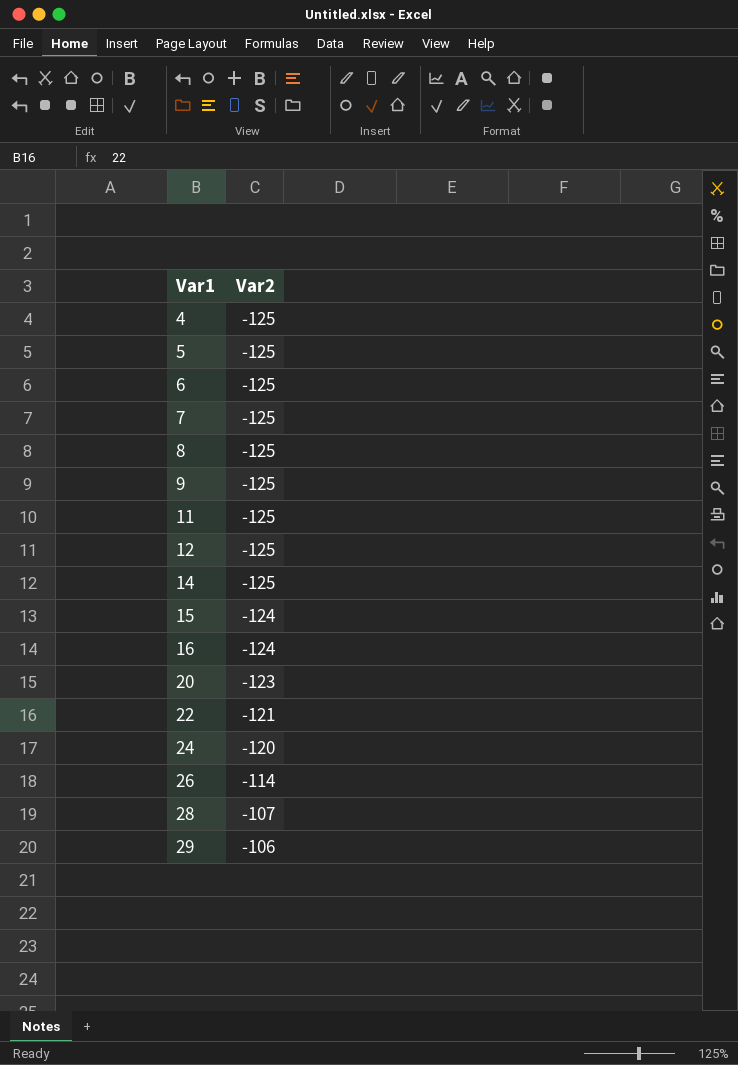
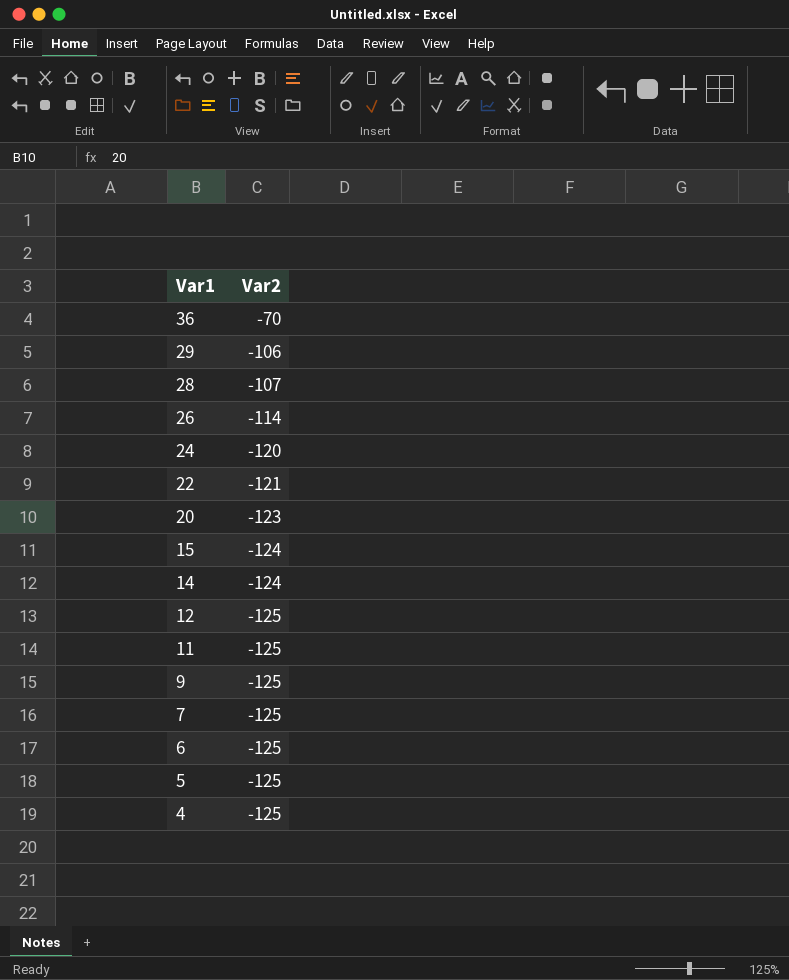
row order: Var1 ascending -> Var1 descending
row 8: -125 -> none
row 16: -124 -> none
row 36: none -> -70
14 | Var2: -125 -> -124

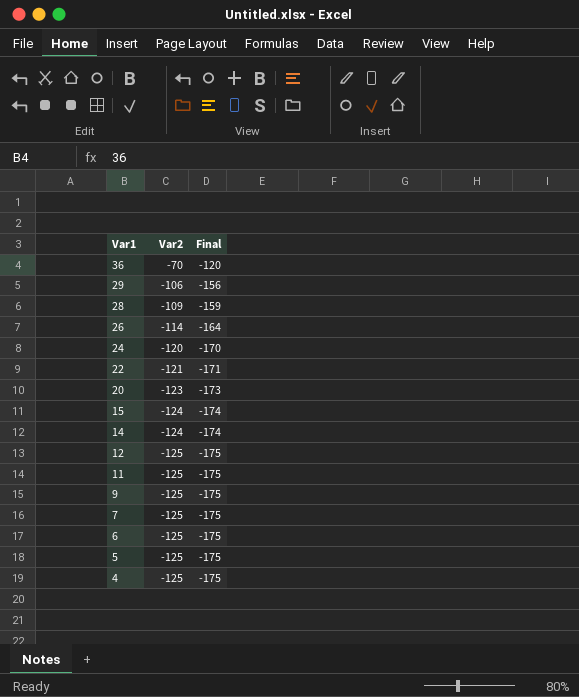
column Final | formula: none -> [Var2] - 50
28 | Var2: -107 -> -109

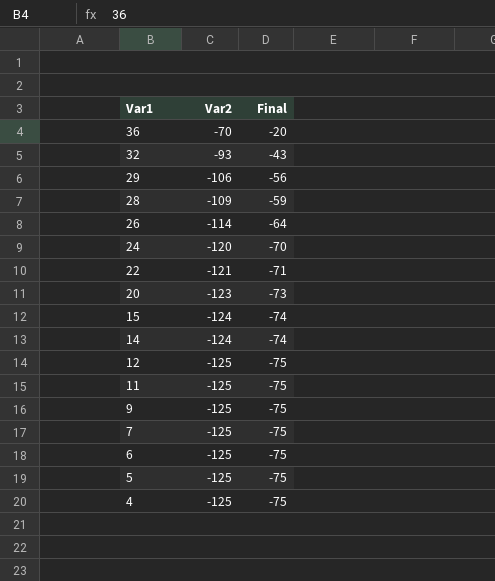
column Final | formula: [Var2] - 50 -> [Var2] + 50
row 32: none -> -93 | -43

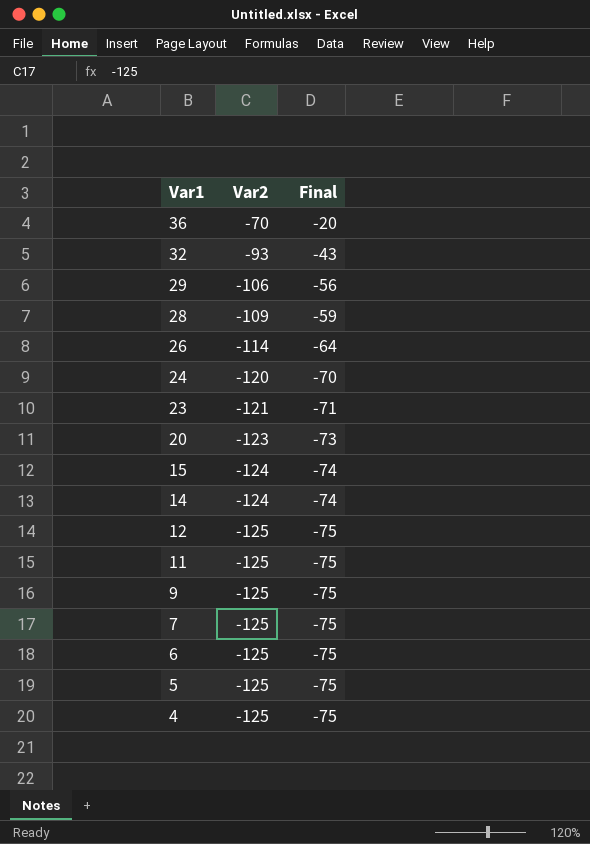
row 22: -121 | -71 -> none
row 23: none -> -121 | -71

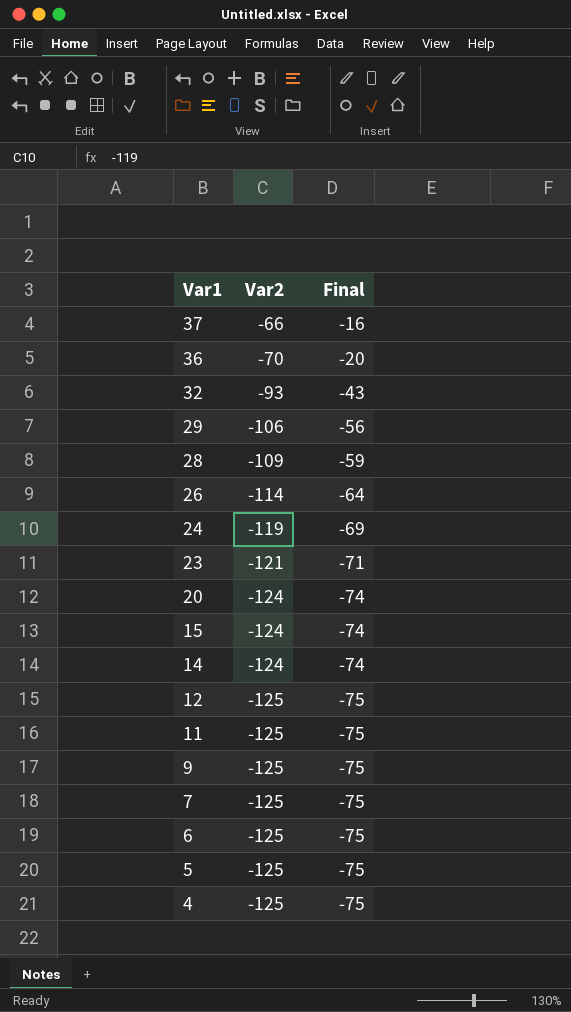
row 37: none -> -66 | -16
24 | Var2: -120 -> -119
24 | Final: -70 -> -69
20 | Var2: -123 -> -124
20 | Final: -73 -> -74

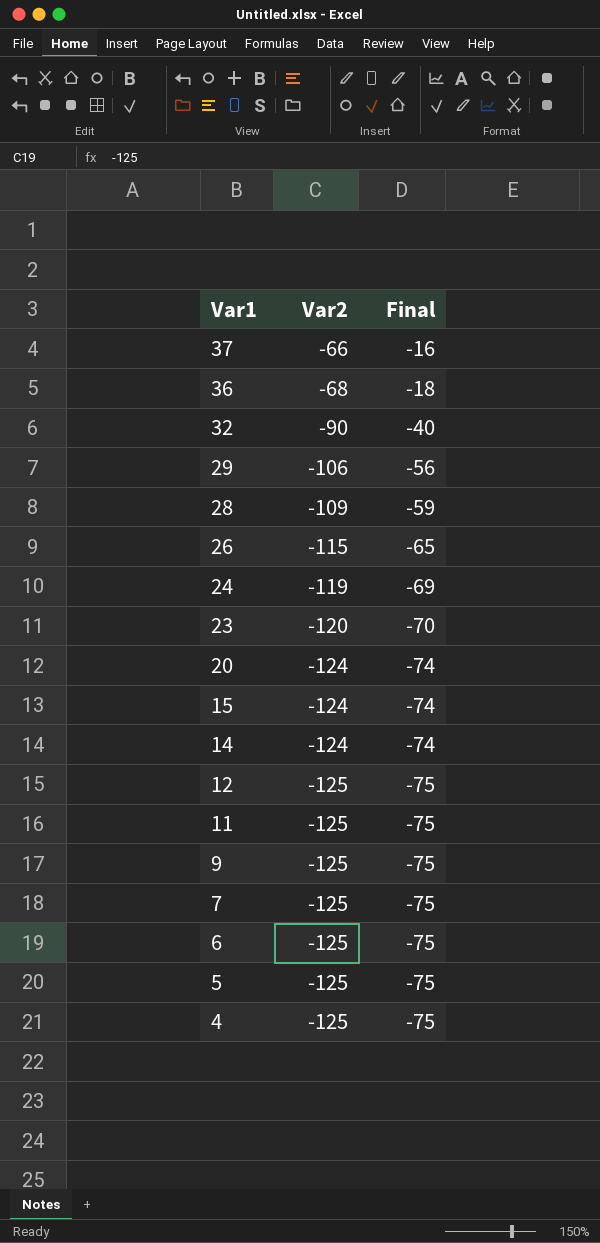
36 | Var2: -70 -> -68
36 | Final: -20 -> -18
32 | Var2: -93 -> -90
32 | Final: -43 -> -40
26 | Var2: -114 -> -115
26 | Final: -64 -> -65
23 | Var2: -121 -> -120
23 | Final: -71 -> -70

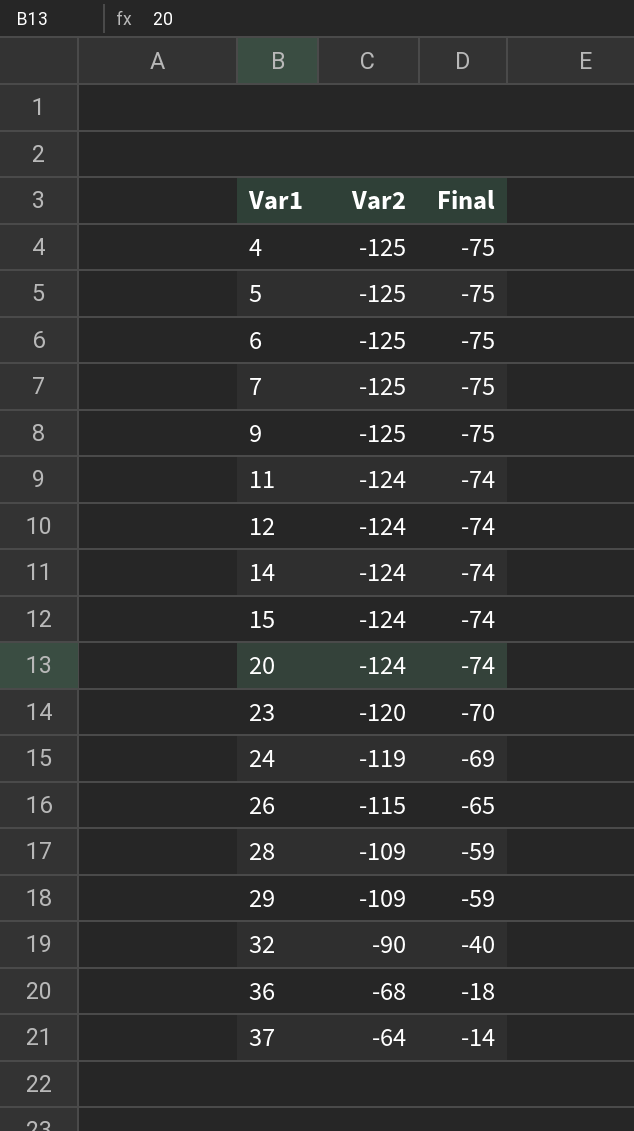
row order: Var1 descending -> Var1 ascending
11 | Var2: -125 -> -124
11 | Final: -75 -> -74
12 | Var2: -125 -> -124
12 | Final: -75 -> -74
29 | Var2: -106 -> -109
29 | Final: -56 -> -59
37 | Var2: -66 -> -64
37 | Final: -16 -> -14

